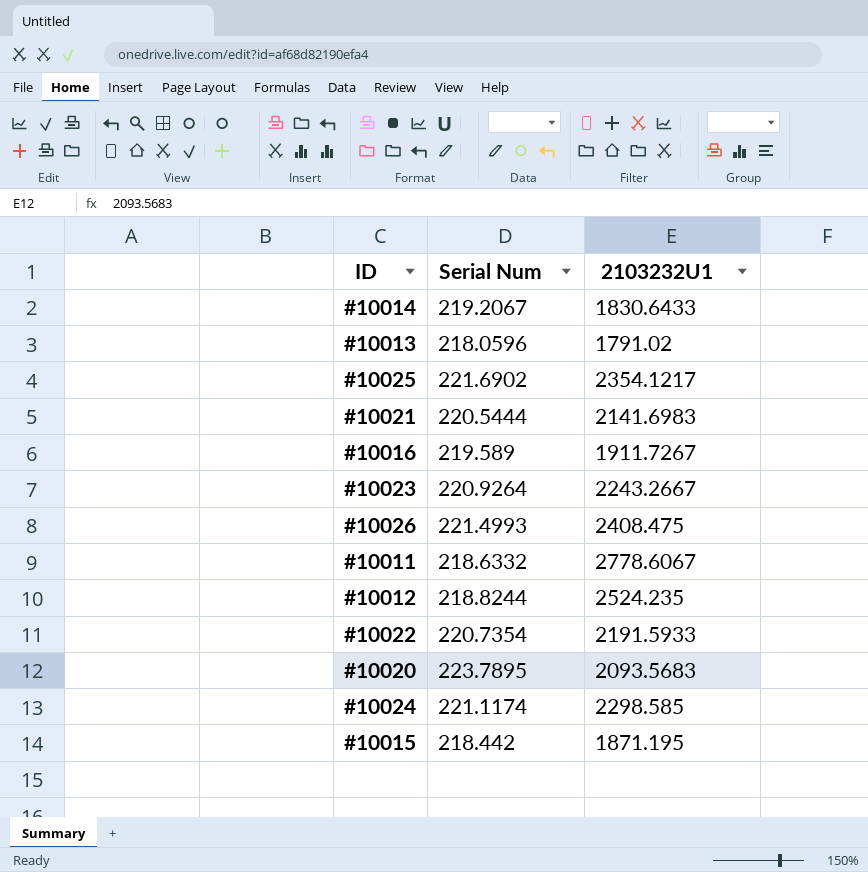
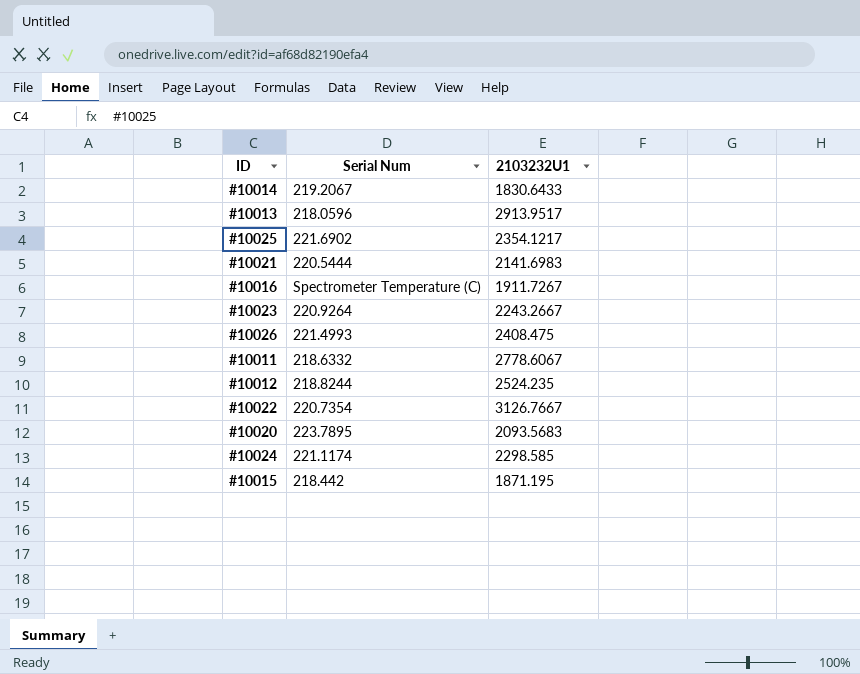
#10013 | 2103232U1: 1791.02 -> 2913.9517
#10016 | Serial Num: 219.589 -> Spectrometer Temperature (C)
#10022 | 2103232U1: 2191.5933 -> 3126.7667

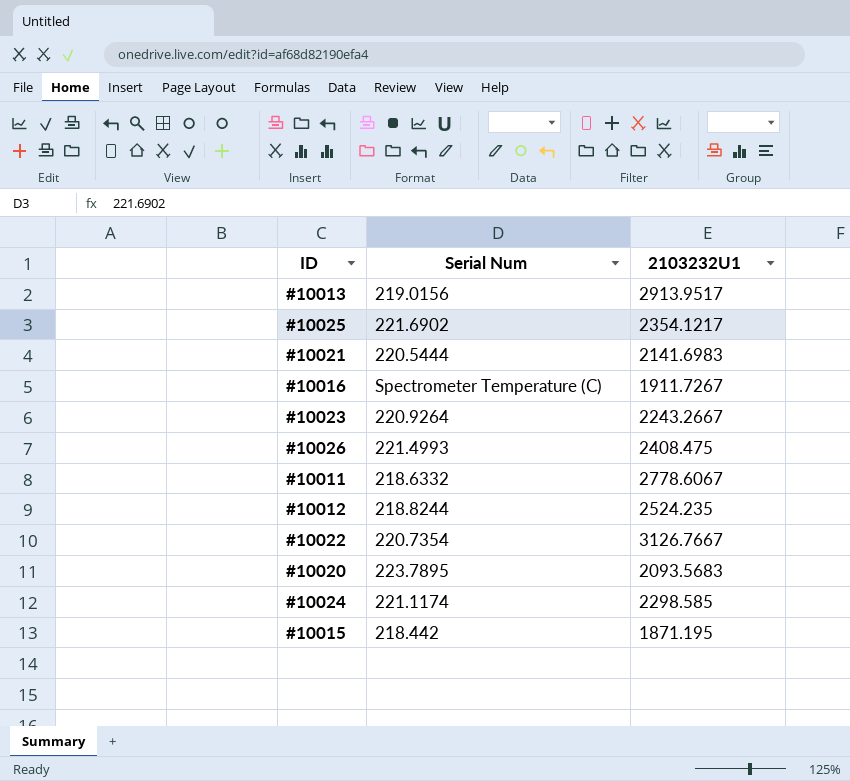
row #10014: 219.2067 | 1830.6433 -> none
#10013 | Serial Num: 218.0596 -> 219.0156

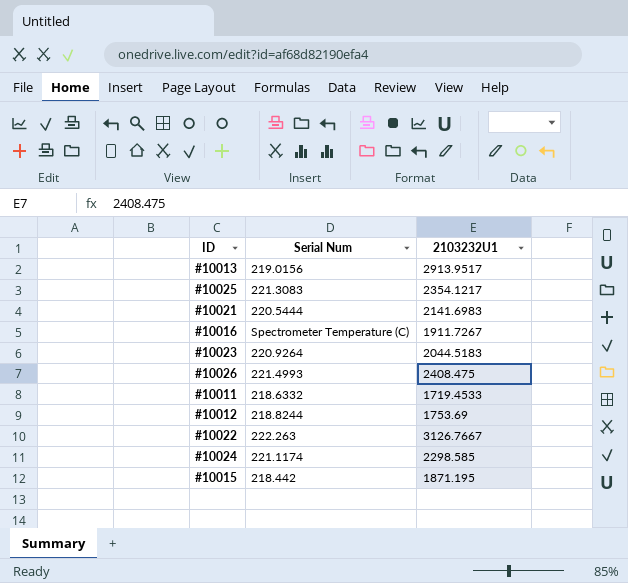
row #10020: 223.7895 | 2093.5683 -> none
#10025 | Serial Num: 221.6902 -> 221.3083
#10023 | 2103232U1: 2243.2667 -> 2044.5183
#10011 | 2103232U1: 2778.6067 -> 1719.4533
#10012 | 2103232U1: 2524.235 -> 1753.69
#10022 | Serial Num: 220.7354 -> 222.263

